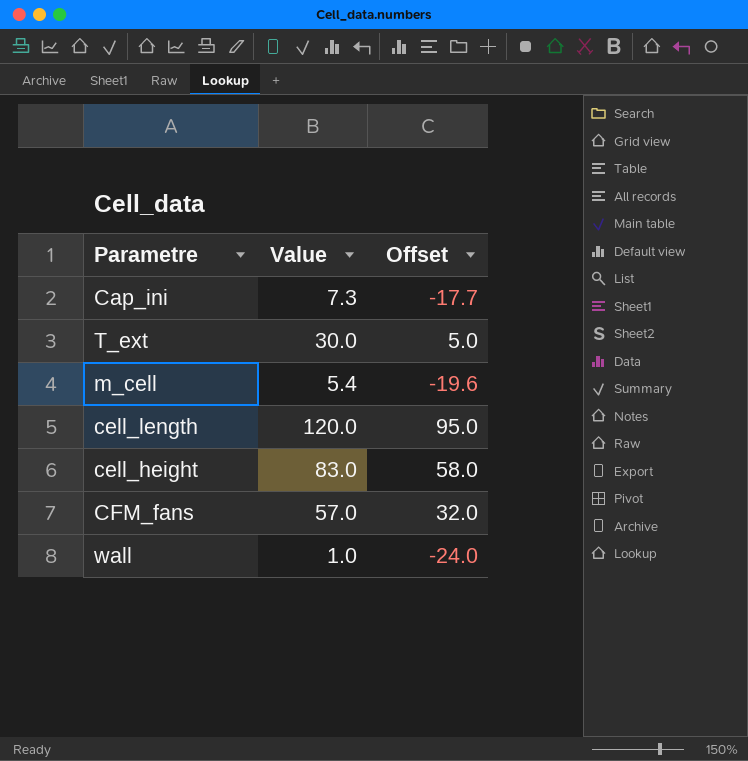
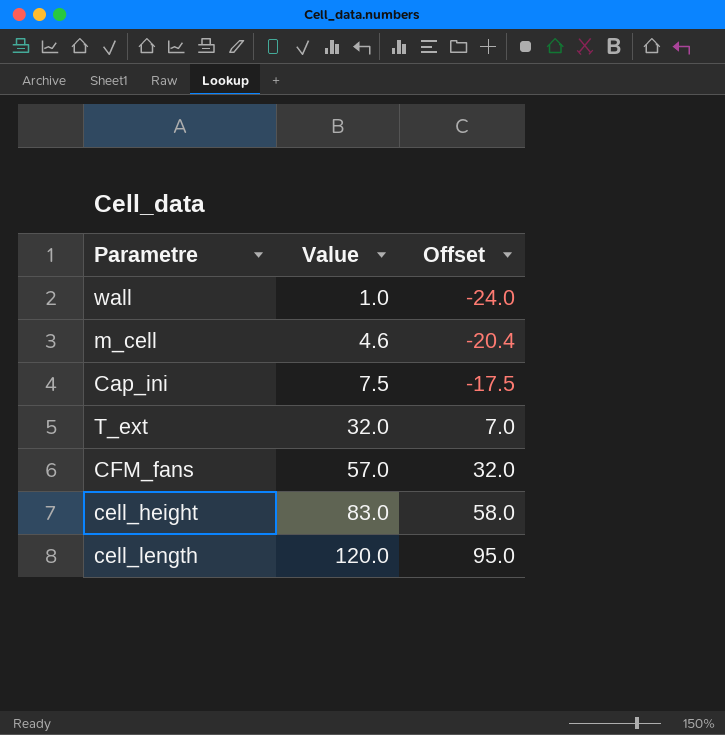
row order: none -> Value ascending
m_cell | Value: 5.4 -> 4.6
m_cell | Offset: -19.6 -> -20.4
Cap_ini | Value: 7.3 -> 7.5
Cap_ini | Offset: -17.7 -> -17.5
T_ext | Value: 30.0 -> 32.0
T_ext | Offset: 5.0 -> 7.0

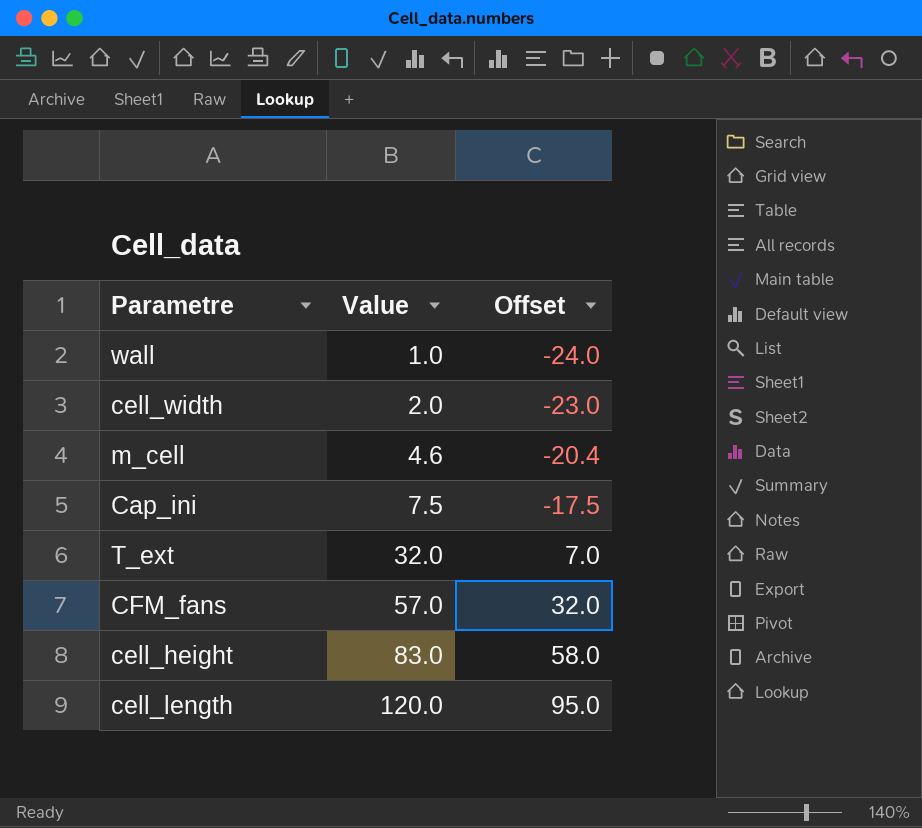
row cell_width: none -> 2.0 | -23.0

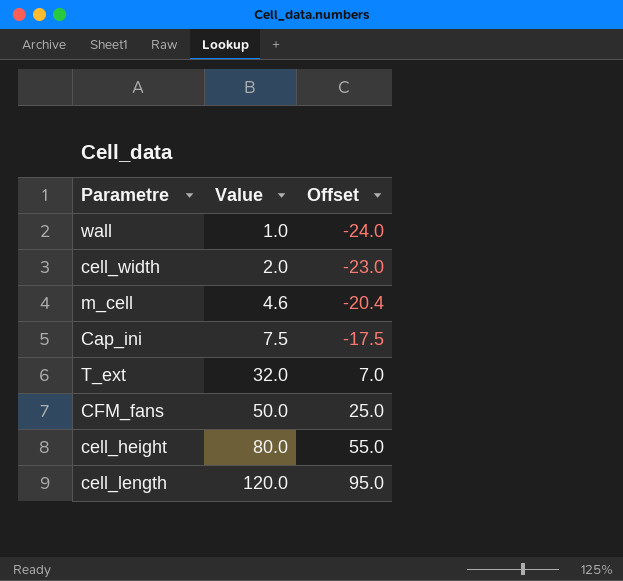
CFM_fans | Value: 57.0 -> 50.0
CFM_fans | Offset: 32.0 -> 25.0
cell_height | Value: 83.0 -> 80.0
cell_height | Offset: 58.0 -> 55.0

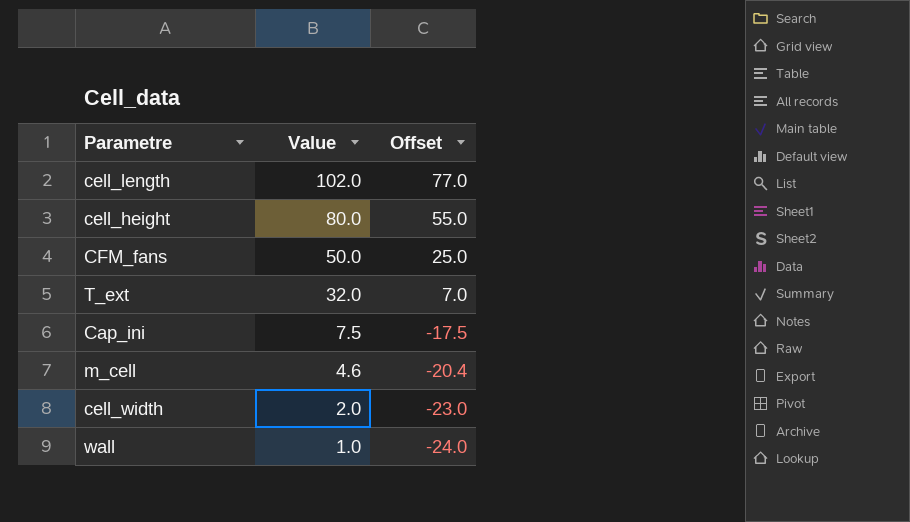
row order: Value ascending -> Value descending
cell_length | Value: 120.0 -> 102.0
cell_length | Offset: 95.0 -> 77.0

